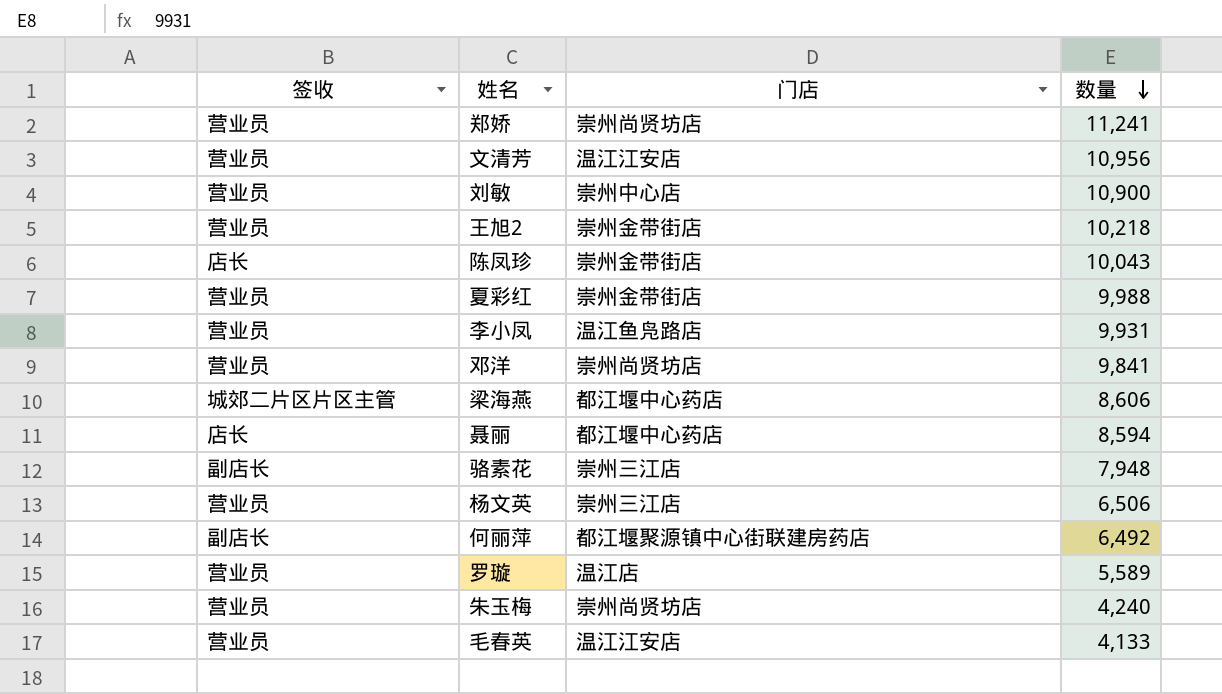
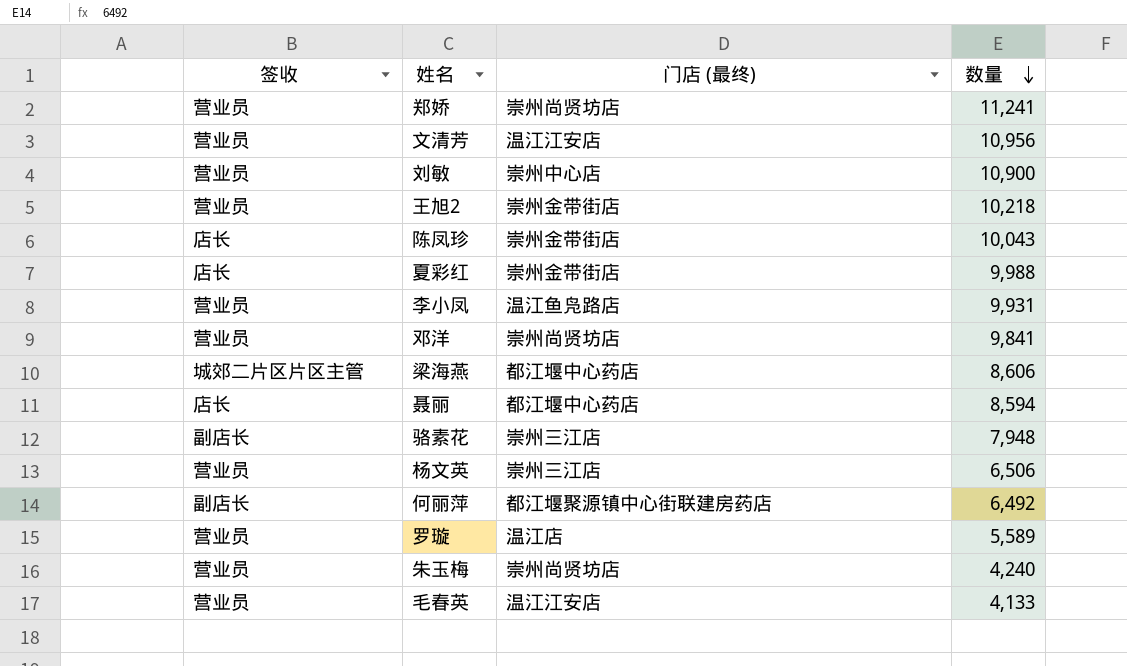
column name: 门店 -> 门店 (最终)
夏彩红 | 签收: 营业员 -> 店长

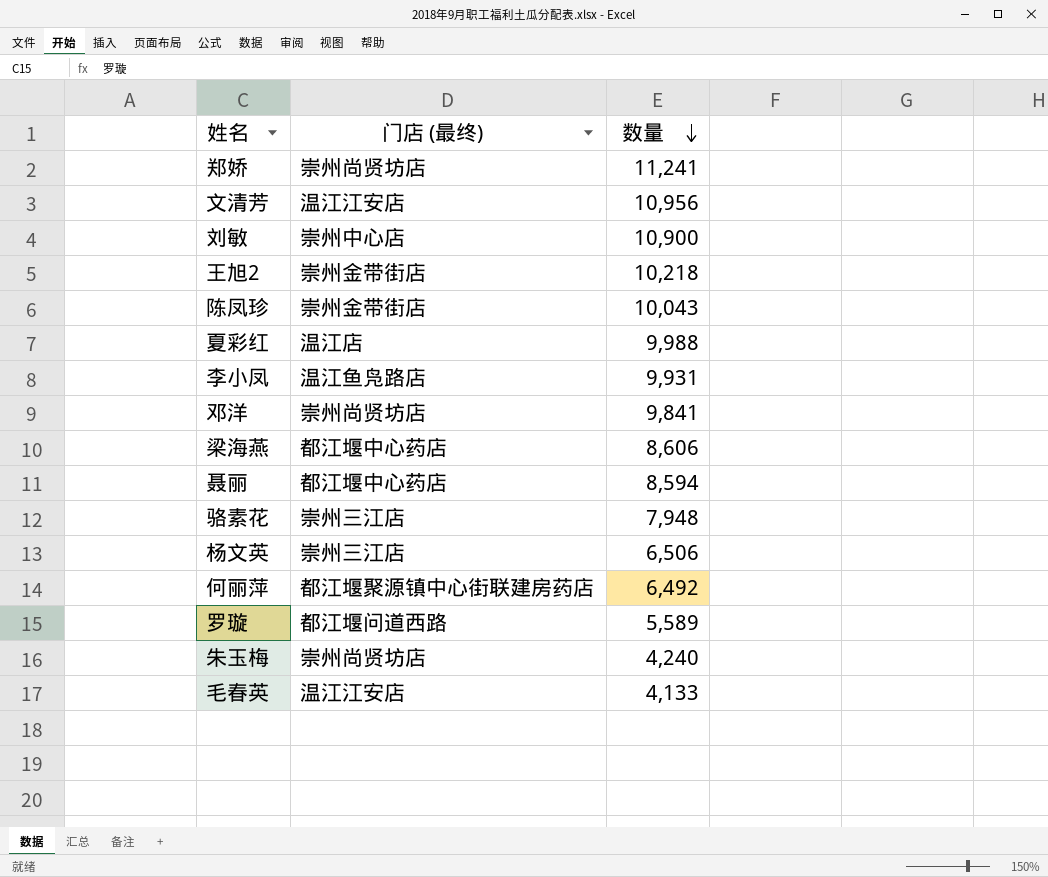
column 签收 | position: 1 -> none
夏彩红 | 门店 (最终): 崇州金带街店 -> 温江店
罗璇 | 门店 (最终): 温江店 -> 都江堰问道西路

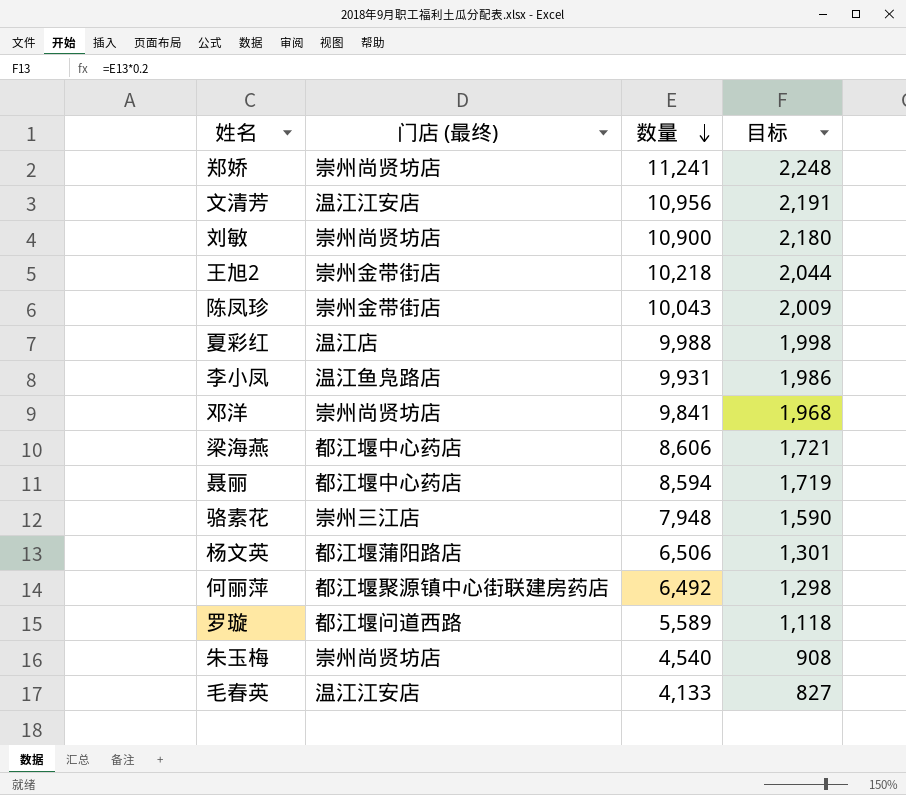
column 目标 | formula: none -> [数量] * 0.2
刘敏 | 门店 (最终): 崇州中心店 -> 崇州尚贤坊店
杨文英 | 门店 (最终): 崇州三江店 -> 都江堰蒲阳路店
朱玉梅 | 数量: 4,240 -> 4,540

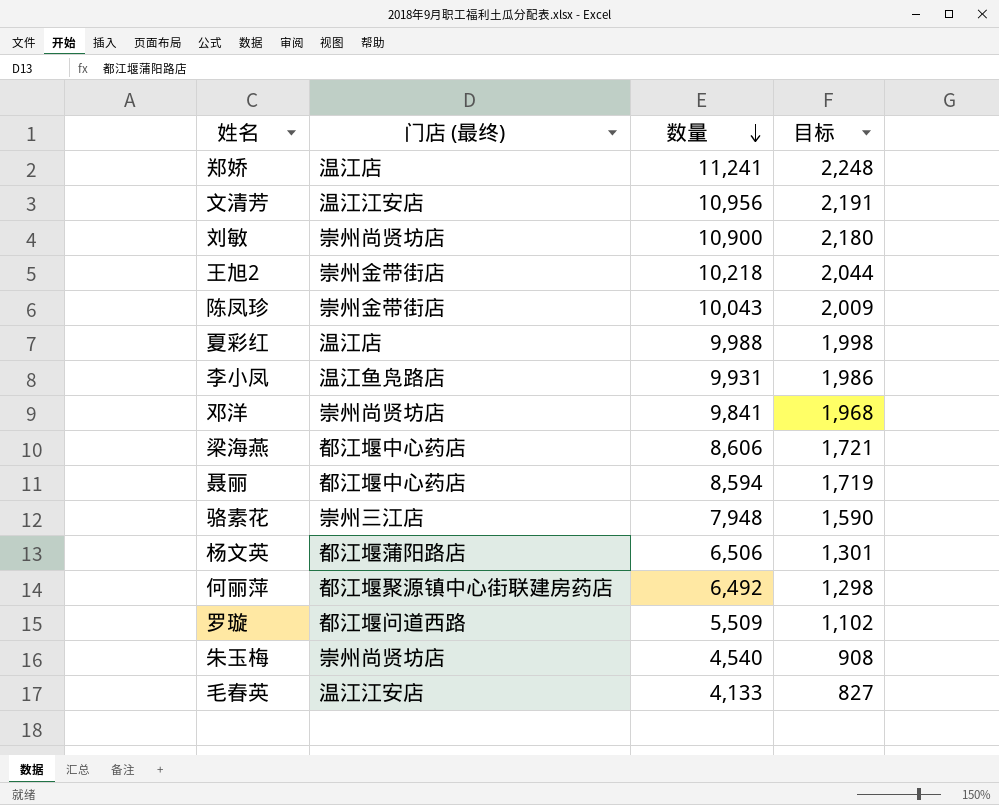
郑娇 | 门店 (最终): 崇州尚贤坊店 -> 温江店
罗璇 | 数量: 5,589 -> 5,509
罗璇 | 目标: 1,118 -> 1,102

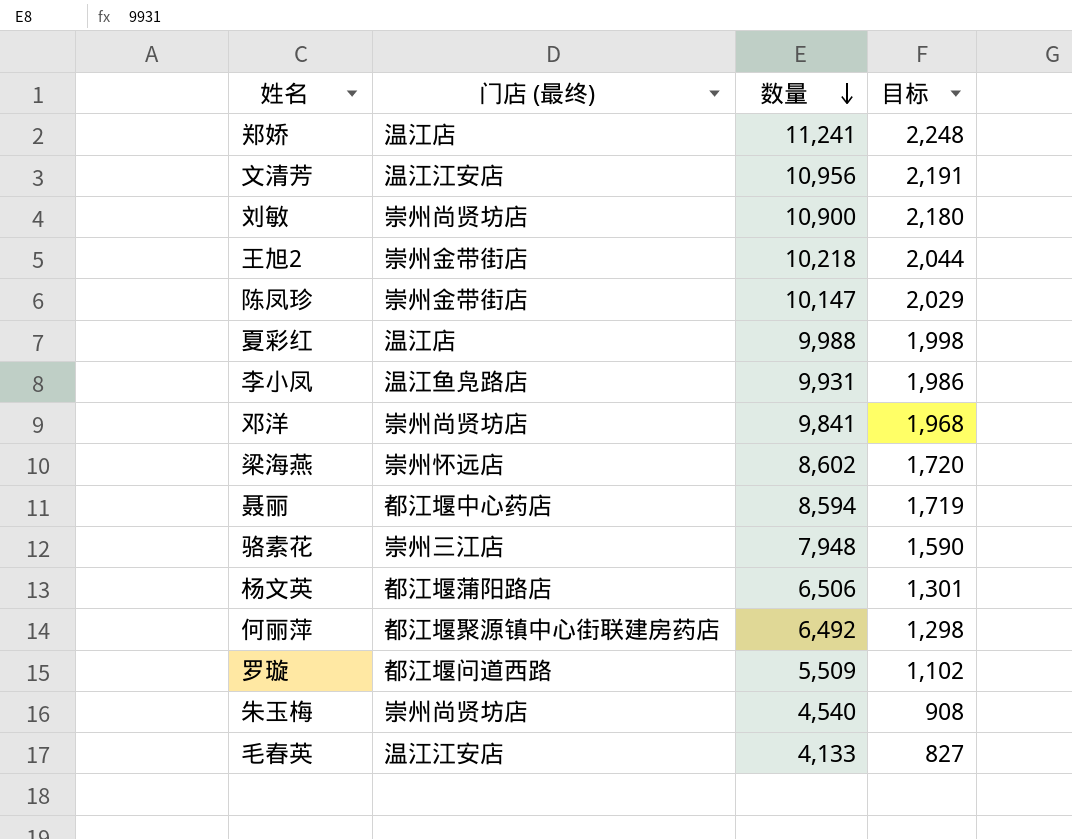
陈凤珍 | 数量: 10,043 -> 10,147
陈凤珍 | 目标: 2,009 -> 2,029
梁海燕 | 门店 (最终): 都江堰中心药店 -> 崇州怀远店
梁海燕 | 数量: 8,606 -> 8,602
梁海燕 | 目标: 1,721 -> 1,720

